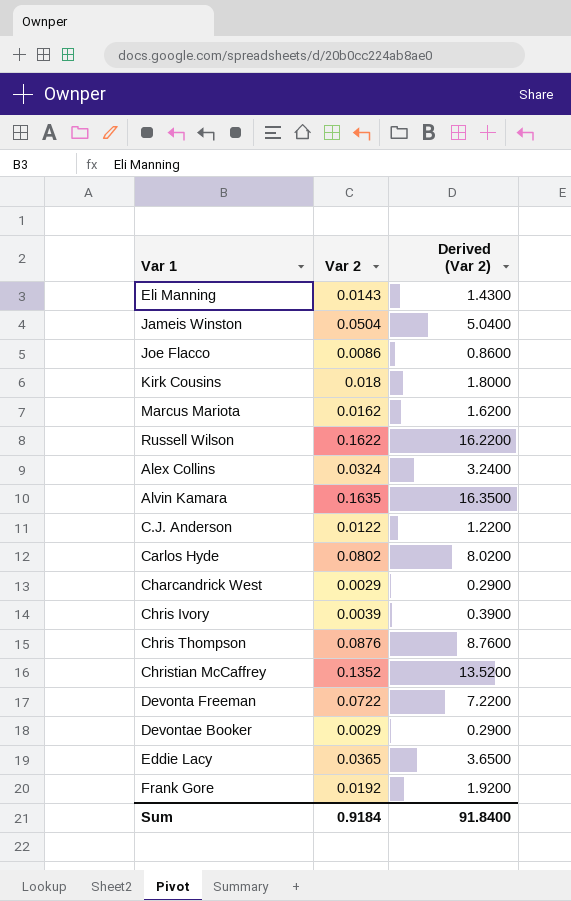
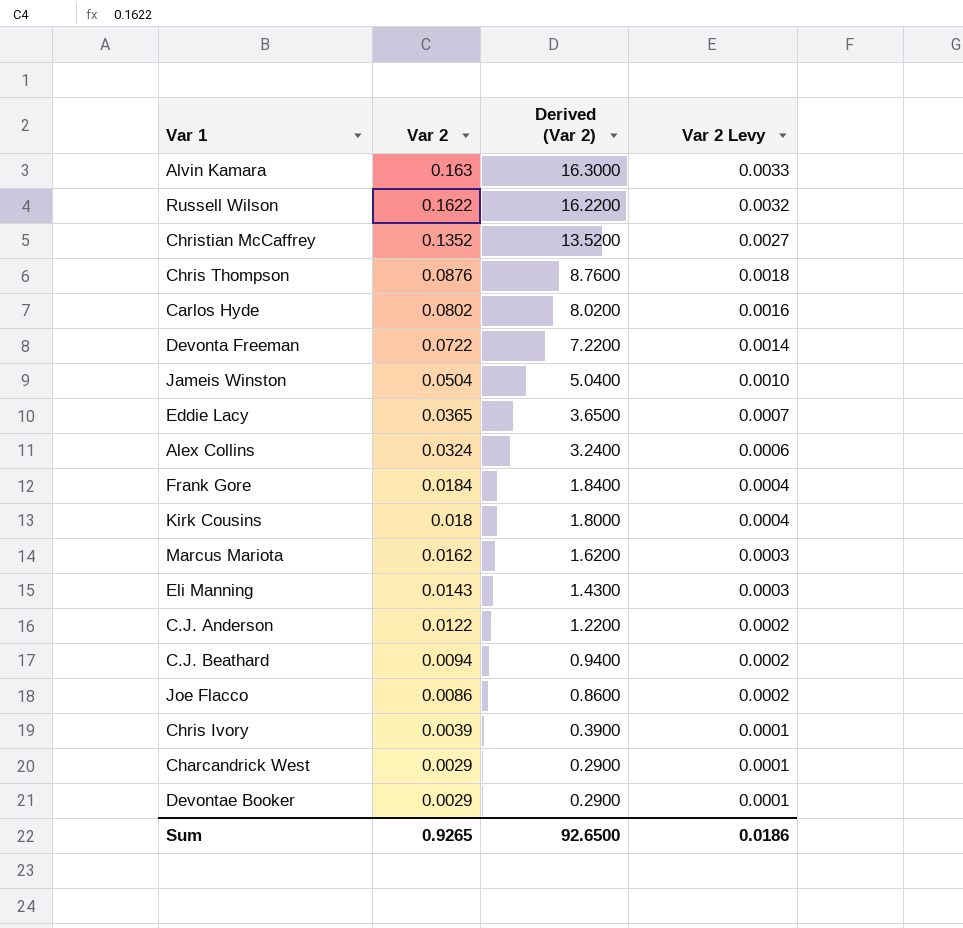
row order: none -> Var 2 descending
column Var 2 Levy | formula: none -> [Var 2] * 0.02
Alvin Kamara | Var 2: 0.1635 -> 0.163
Alvin Kamara | Derived (Var 2): 16.3500 -> 16.3000
Frank Gore | Var 2: 0.0192 -> 0.0184
Frank Gore | Derived (Var 2): 1.9200 -> 1.8400
row C.J. Beathard: none -> 0.0094 | 0.9400 | 0.0002
Sum | Var 2: 0.9184 -> 0.9265
Sum | Derived (Var 2): 91.8400 -> 92.6500

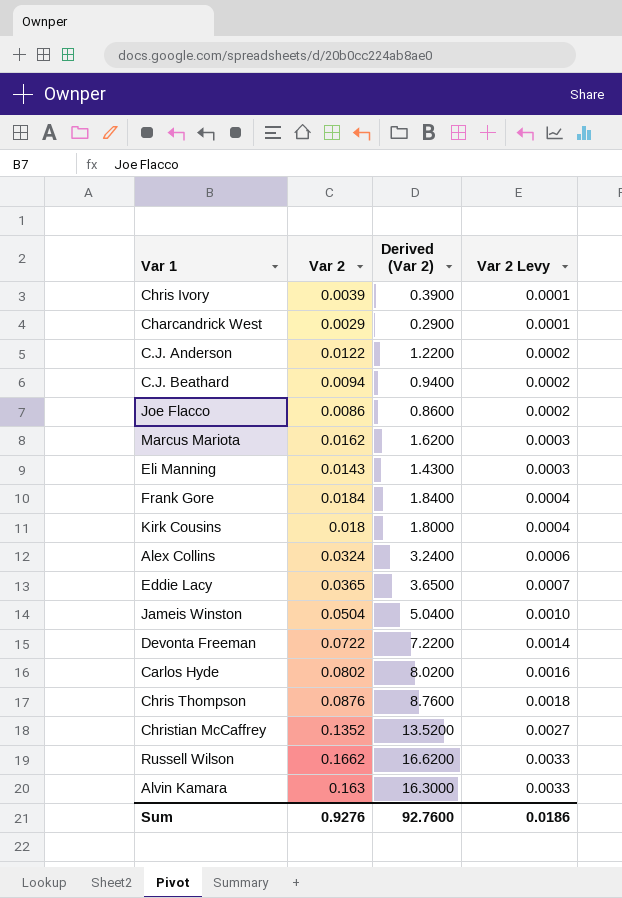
row order: Var 2 descending -> Var 2 Levy ascending
row Devontae Booker: 0.0029 | 0.2900 | 0.0001 -> none
Russell Wilson | Var 2: 0.1622 -> 0.1662
Russell Wilson | Derived (Var 2): 16.2200 -> 16.6200
Russell Wilson | Var 2 Levy: 0.0032 -> 0.0033
Sum | Var 2: 0.9265 -> 0.9276
Sum | Derived (Var 2): 92.6500 -> 92.7600

